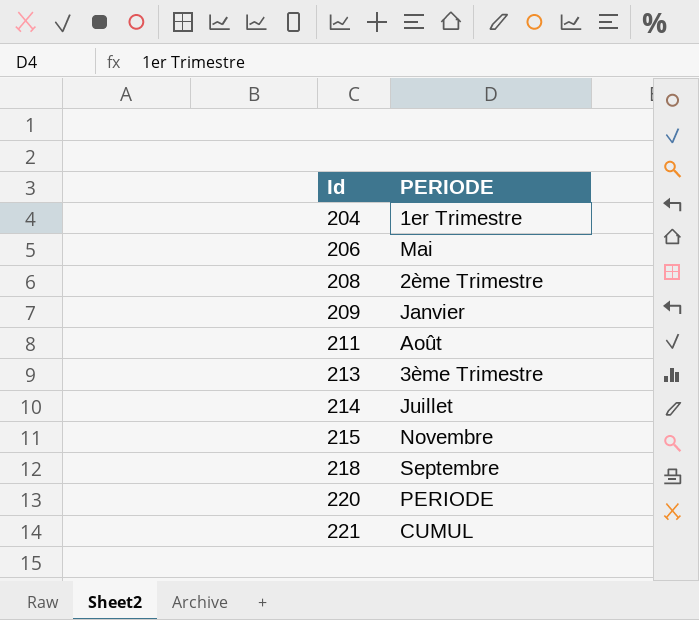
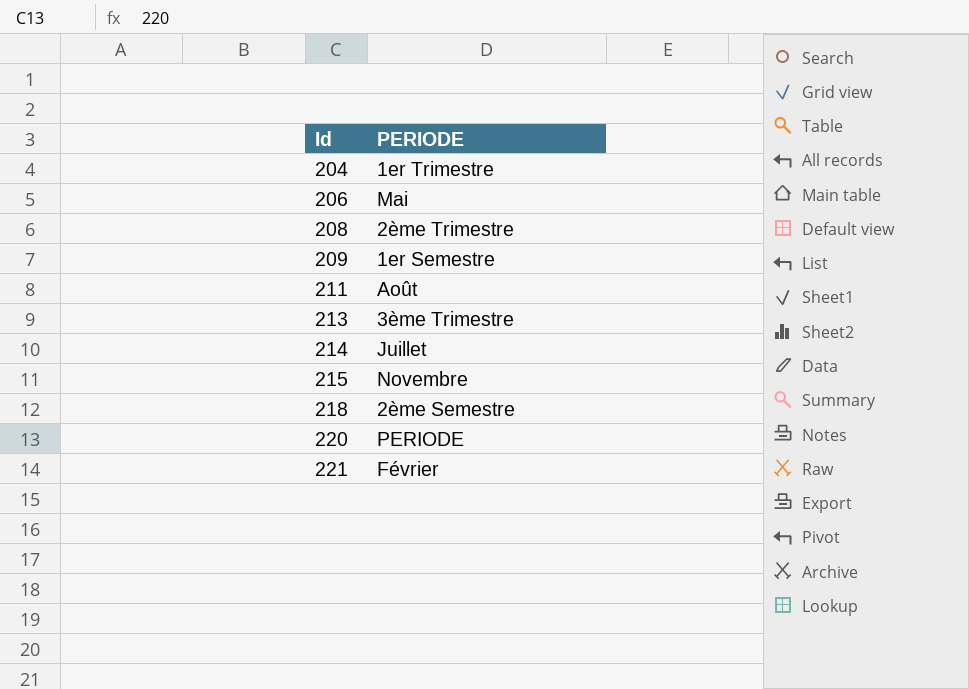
209 | PERIODE: Janvier -> 1er Semestre
218 | PERIODE: Septembre -> 2ème Semestre
221 | PERIODE: CUMUL -> Février

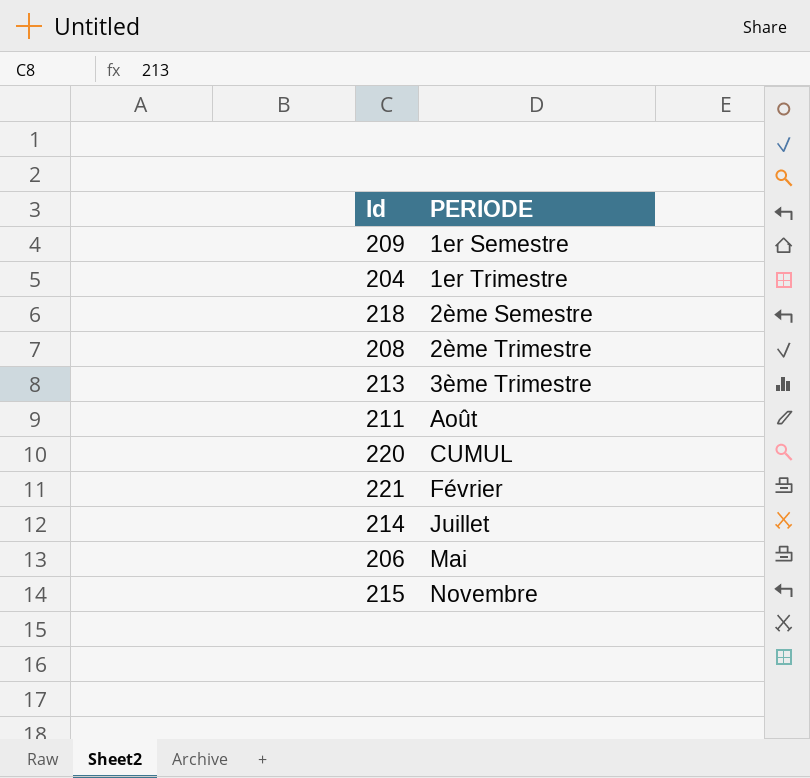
row order: Id ascending -> PERIODE ascending
220 | PERIODE: PERIODE -> CUMUL

